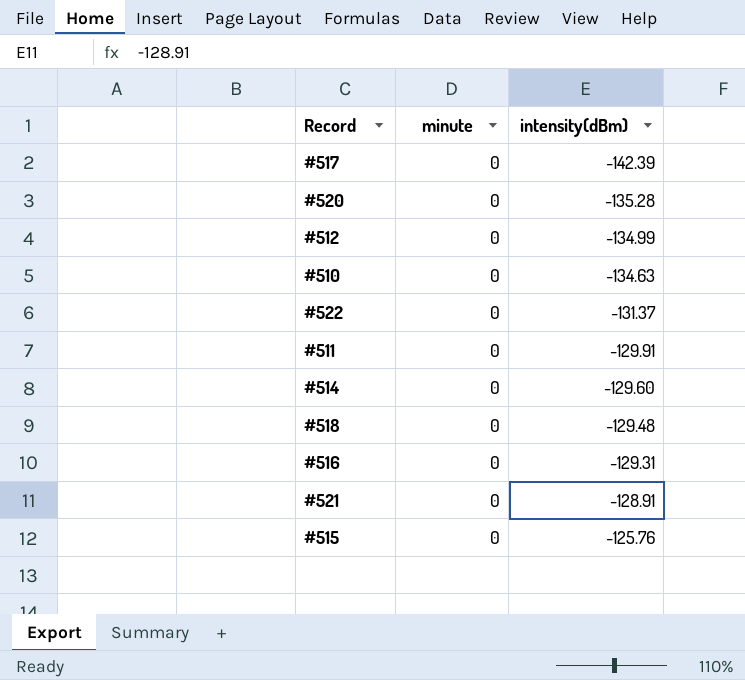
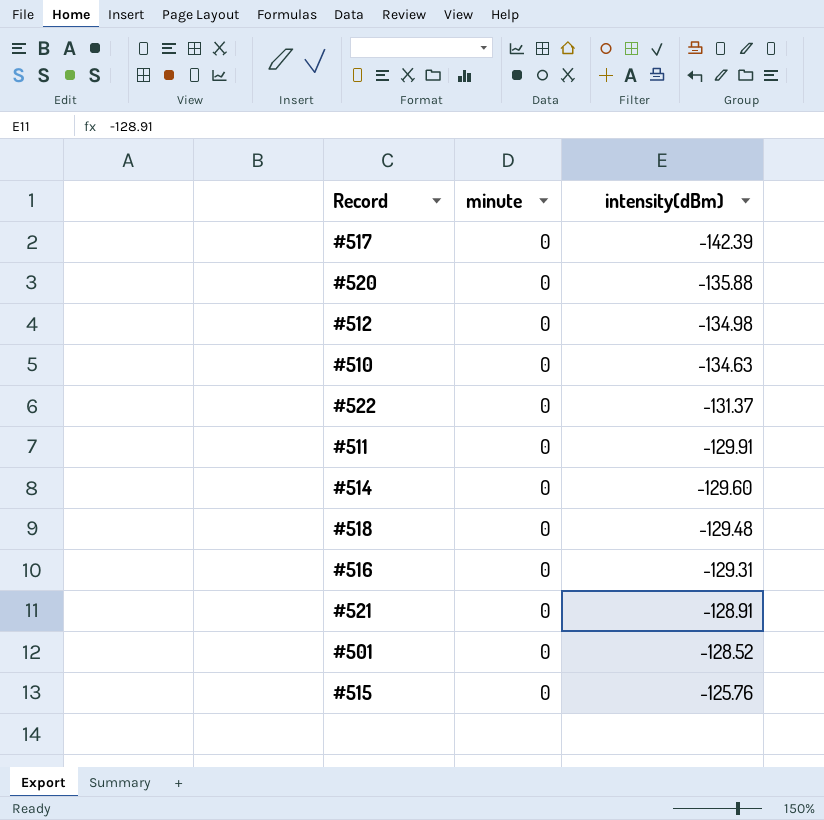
#520 | intensity(dBm): -135.28 -> -135.88
#512 | intensity(dBm): -134.99 -> -134.98
row #501: none -> 0 | -128.52

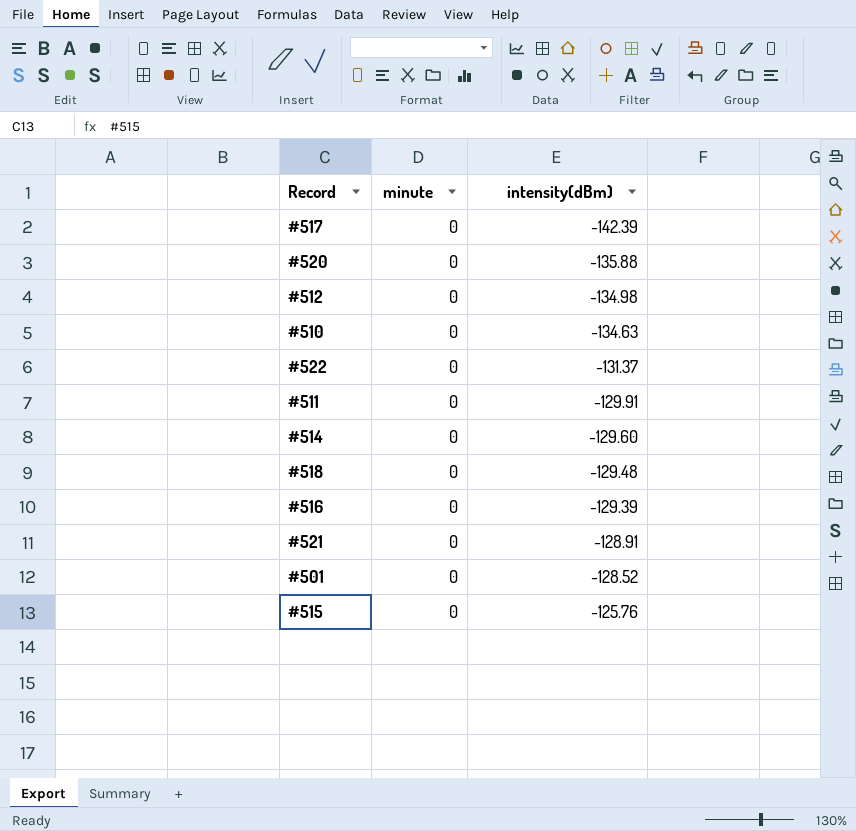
#516 | intensity(dBm): -129.31 -> -129.39

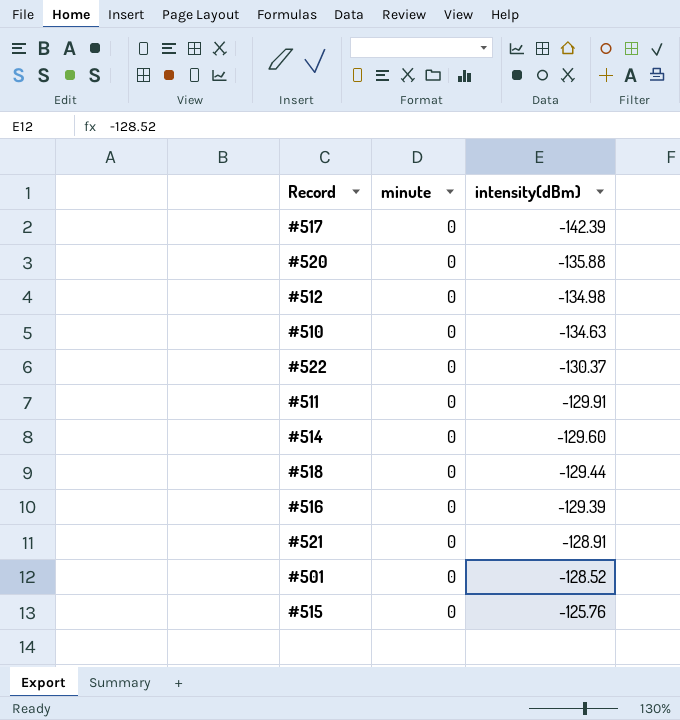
#522 | intensity(dBm): -131.37 -> -130.37
#518 | intensity(dBm): -129.48 -> -129.44

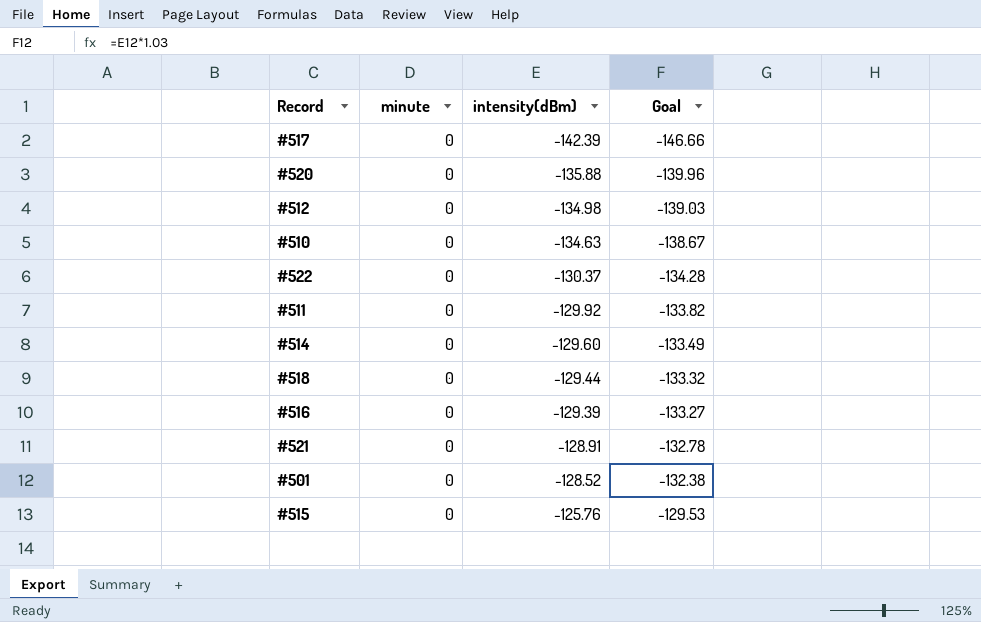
column Goal | formula: none -> [intensity(dBm)] * 1.03
#511 | intensity(dBm): -129.91 -> -129.92

